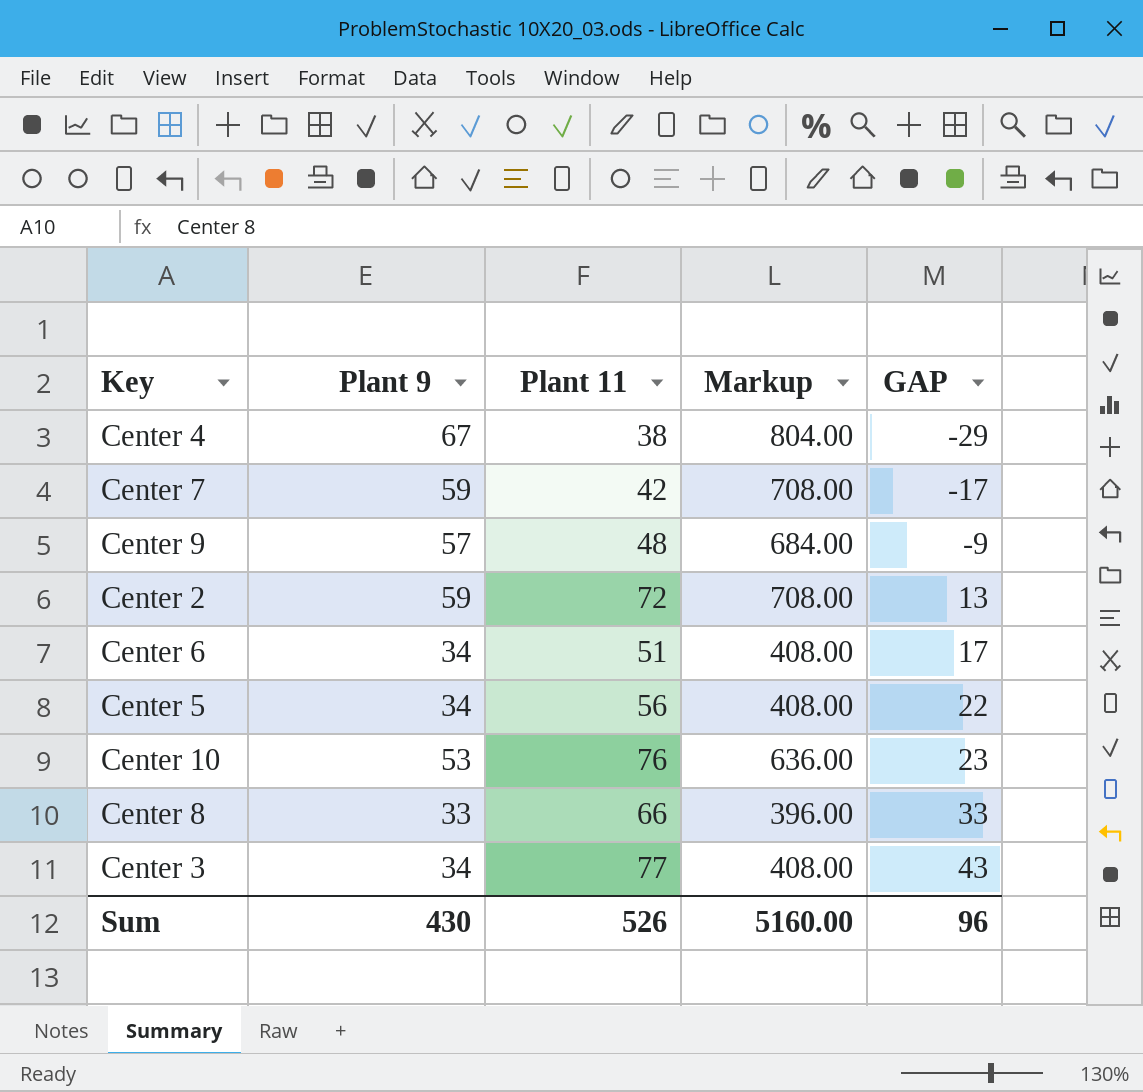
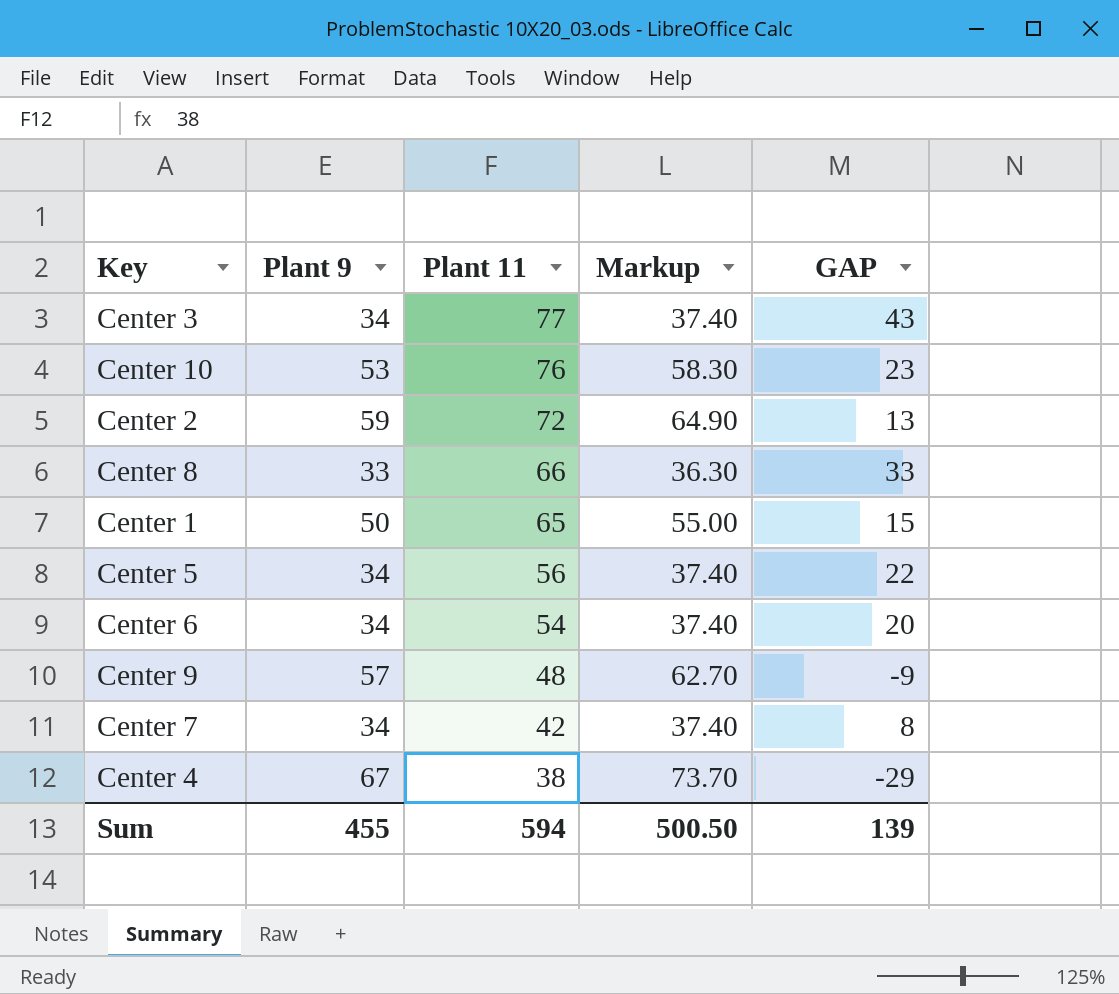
row order: GAP ascending -> Plant 11 descending
column Markup | formula: [Plant 9] * 12 -> [Plant 9] * 1.1
row Center 1: none -> 50 | 65 | 55.00 | 15
Center 6 | Plant 11: 51 -> 54
Center 6 | GAP: 17 -> 20
Center 7 | Plant 9: 59 -> 34
Center 7 | GAP: -17 -> 8
Sum | Plant 9: 430 -> 455
Sum | Plant 11: 526 -> 594
Sum | Markup: 5160.00 -> 500.50
Sum | GAP: 96 -> 139

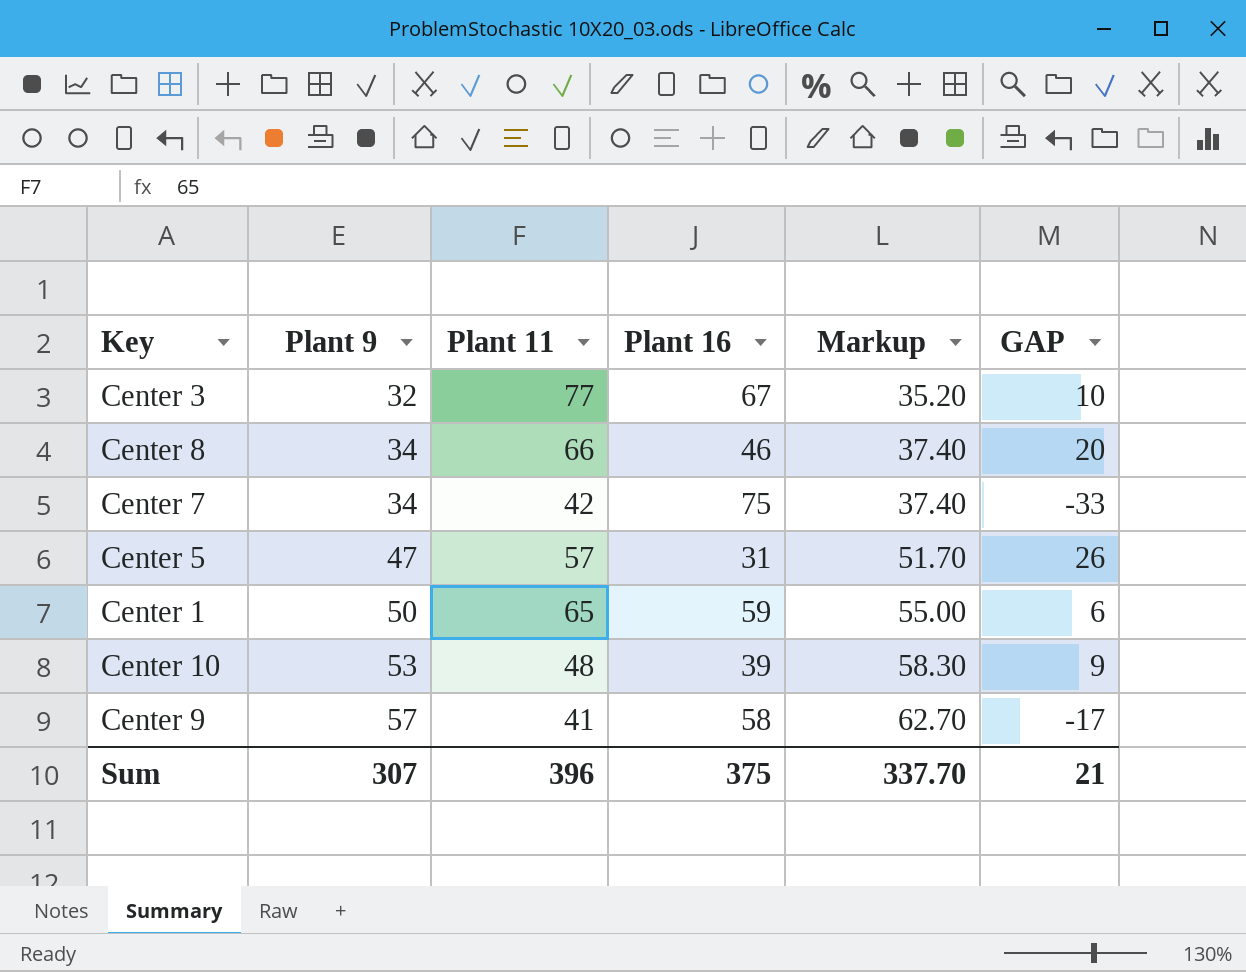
row order: Plant 11 descending -> Plant 9 ascending
column Plant 16 | position: none -> 4
column GAP | formula: [Plant 11] - [Plant 9] -> [Plant 11] - [Plant 16]
row Center 2: 59 | 72 | 64.90 | 13 -> none
row Center 6: 34 | 54 | 37.40 | 20 -> none
row Center 4: 67 | 38 | 73.70 | -29 -> none
Center 3 | Plant 9: 34 -> 32
Center 3 | Markup: 37.40 -> 35.20
Center 8 | Plant 9: 33 -> 34
Center 8 | Markup: 36.30 -> 37.40
Center 5 | Plant 9: 34 -> 47
Center 5 | Plant 11: 56 -> 57
Center 5 | Markup: 37.40 -> 51.70
Center 10 | Plant 11: 76 -> 48
Center 9 | Plant 11: 48 -> 41
Sum | Plant 9: 455 -> 307
Sum | Plant 11: 594 -> 396
Sum | Markup: 500.50 -> 337.70
Sum | GAP: 139 -> 21

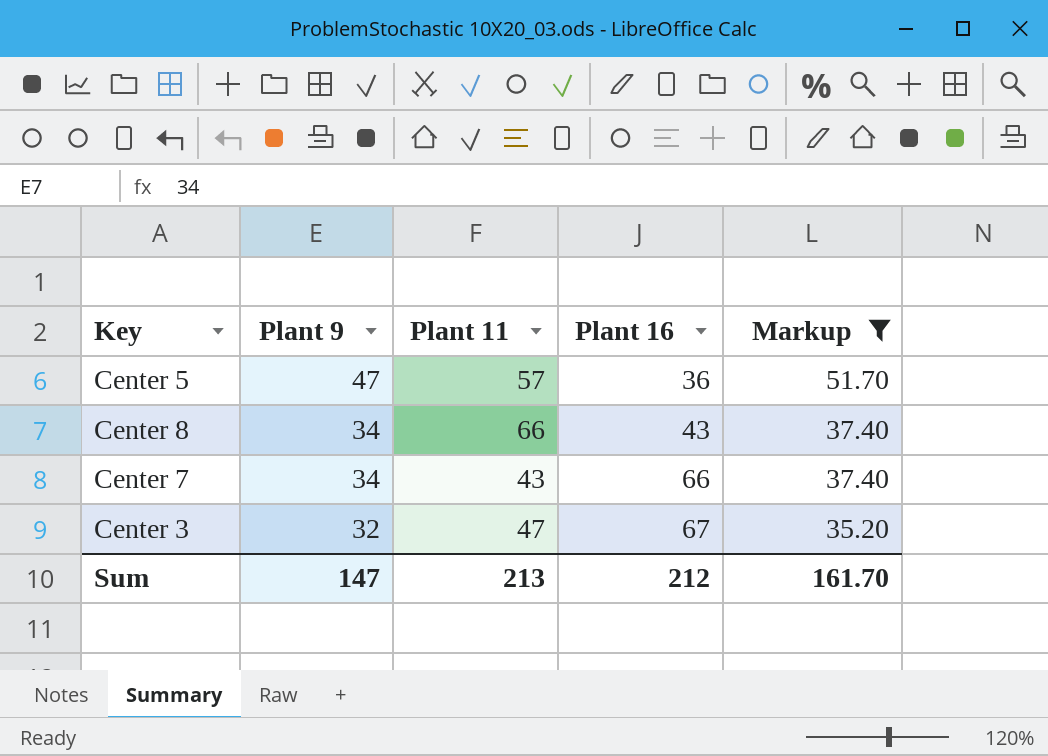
filter: none -> Markup <= 51.70
row order: Plant 9 ascending -> Plant 9 descending
column GAP | formula: [Plant 11] - [Plant 16] -> none
Center 5 | Plant 16: 31 -> 36
Center 8 | Plant 16: 46 -> 43
Center 7 | Plant 11: 42 -> 43
Center 7 | Plant 16: 75 -> 66
Center 3 | Plant 11: 77 -> 47
Sum | Plant 9: 307 -> 147
Sum | Plant 11: 396 -> 213
Sum | Plant 16: 375 -> 212
Sum | Markup: 337.70 -> 161.70

